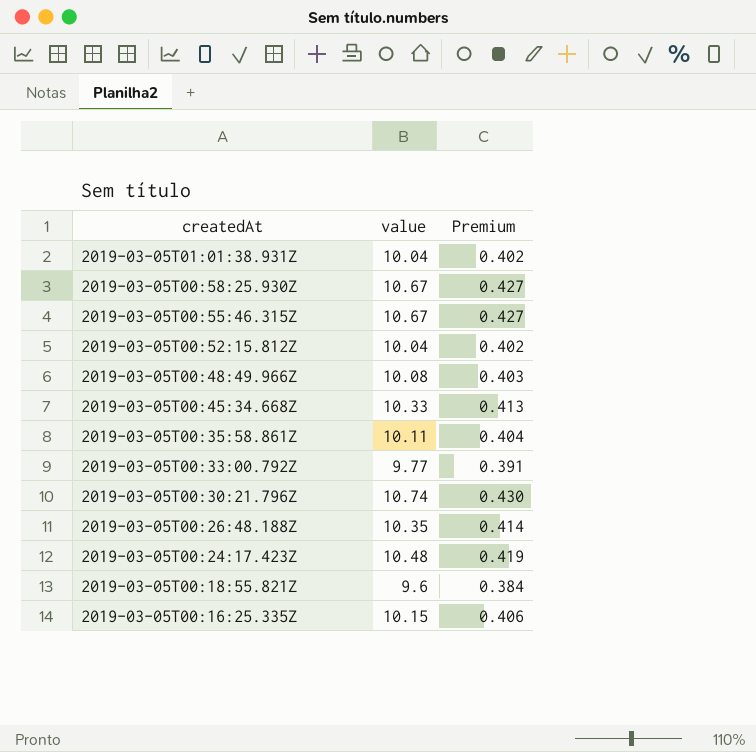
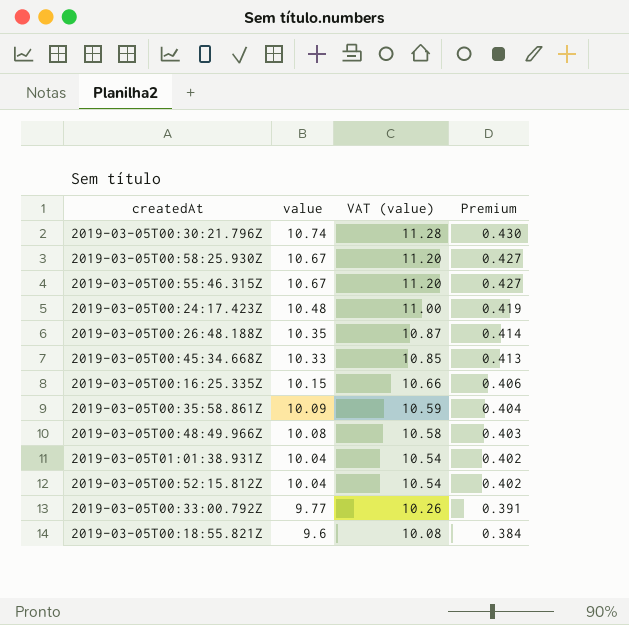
row order: createdAt descending -> value descending
column VAT (value) | formula: none -> [value] * 1.05
2019-03-05T00:35:58.861Z | value: 10.11 -> 10.09

